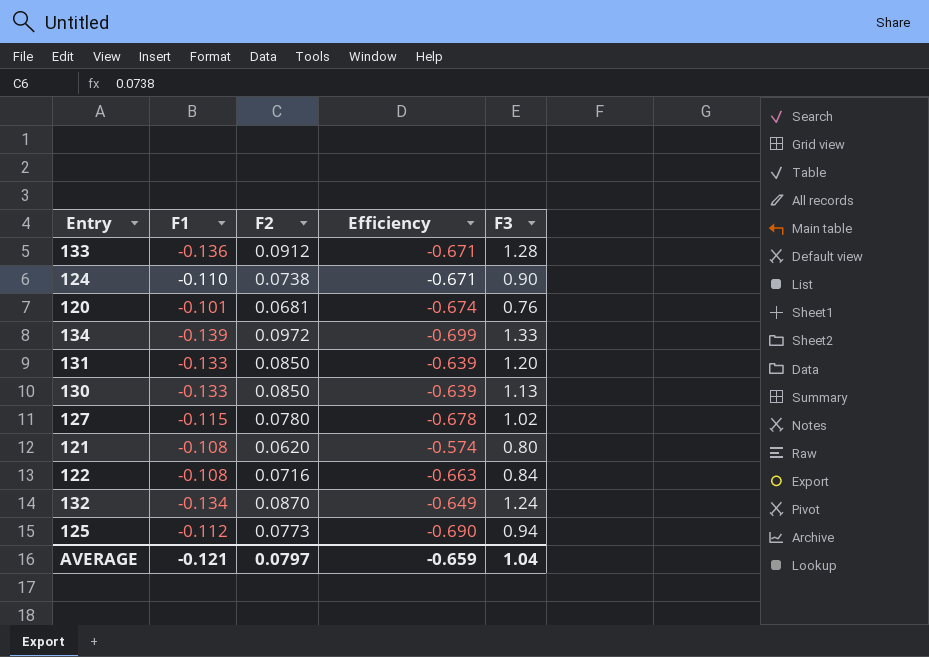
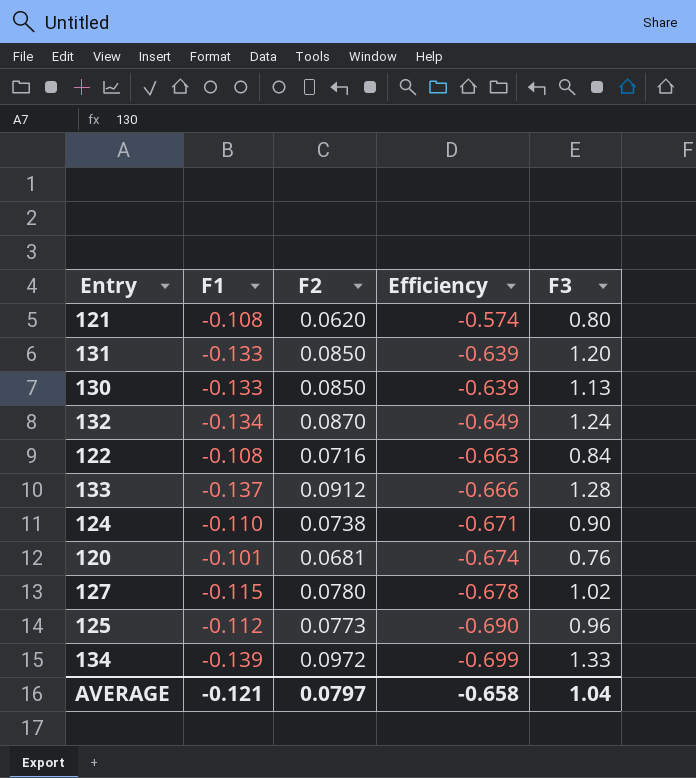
row order: none -> Efficiency descending
133 | F1: -0.136 -> -0.137
133 | Efficiency: -0.671 -> -0.666
125 | F3: 0.94 -> 0.96
AVERAGE | Efficiency: -0.659 -> -0.658

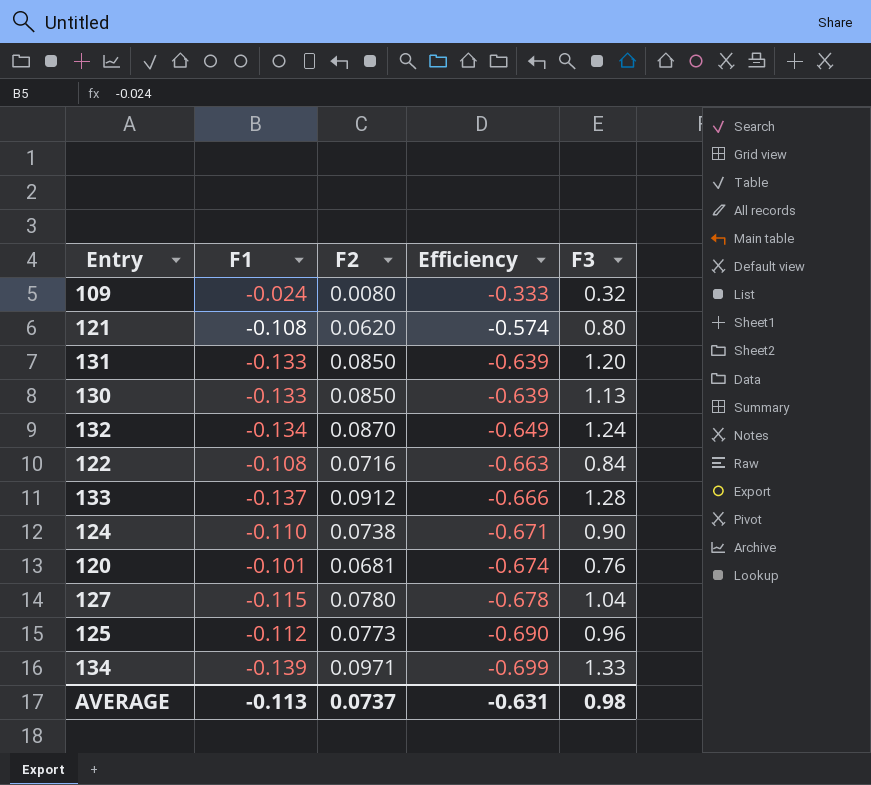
row 109: none -> -0.024 | 0.0080 | -0.333 | 0.32
127 | F3: 1.02 -> 1.04
134 | F2: 0.0972 -> 0.0971
AVERAGE | F1: -0.121 -> -0.113
AVERAGE | F2: 0.0797 -> 0.0737
AVERAGE | Efficiency: -0.658 -> -0.631
AVERAGE | F3: 1.04 -> 0.98

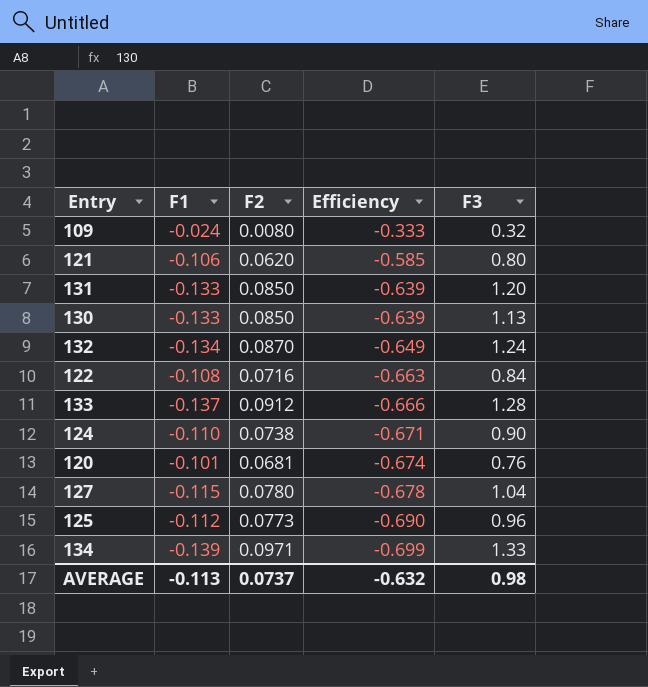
121 | F1: -0.108 -> -0.106
121 | Efficiency: -0.574 -> -0.585
AVERAGE | Efficiency: -0.631 -> -0.632

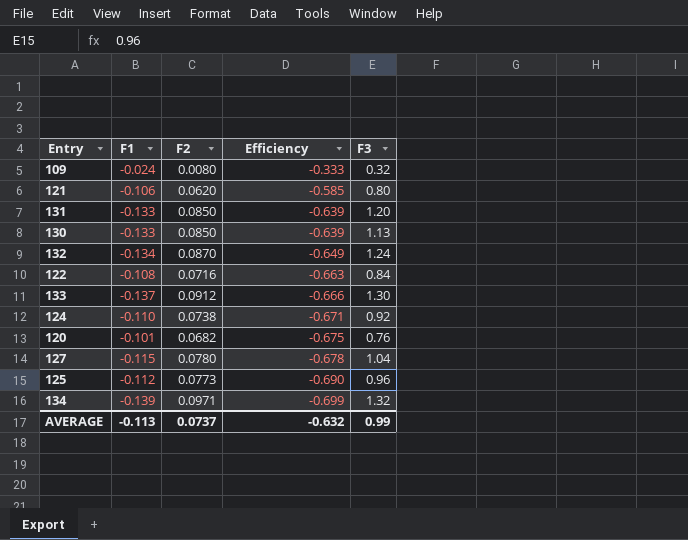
133 | F3: 1.28 -> 1.30
124 | F3: 0.90 -> 0.92
120 | F2: 0.0681 -> 0.0682
120 | Efficiency: -0.674 -> -0.675
134 | F3: 1.33 -> 1.32
AVERAGE | F3: 0.98 -> 0.99

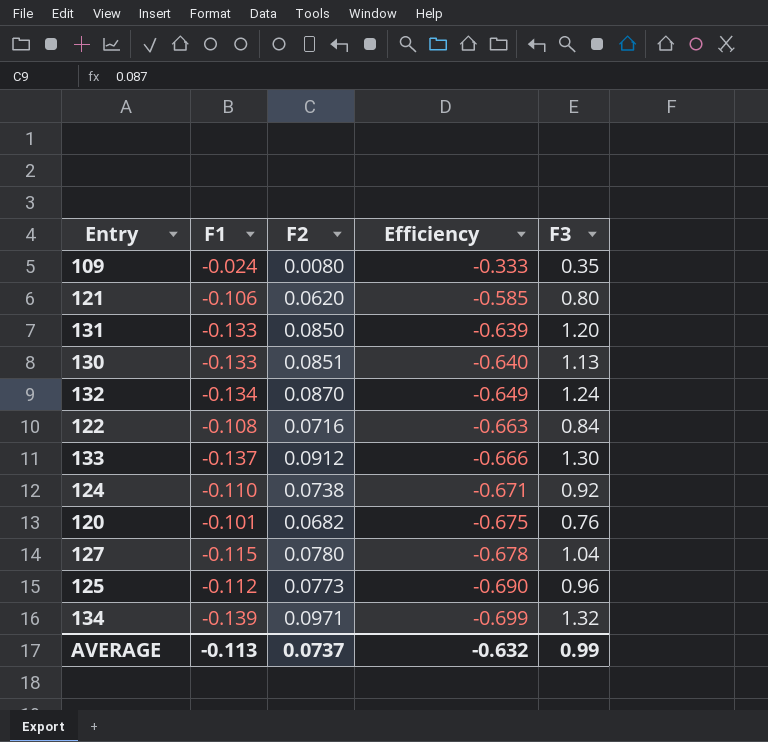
109 | F3: 0.32 -> 0.35
130 | F2: 0.0850 -> 0.0851
130 | Efficiency: -0.639 -> -0.640

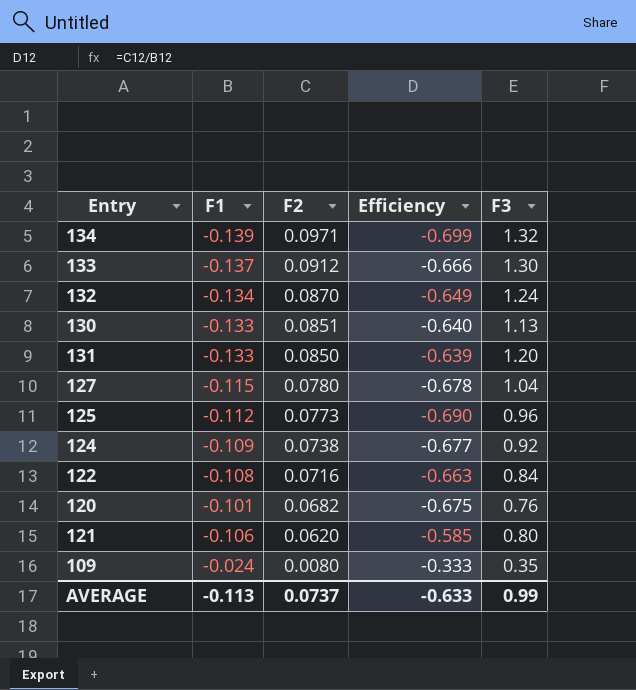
row order: Efficiency descending -> F2 descending
124 | F1: -0.110 -> -0.109
124 | Efficiency: -0.671 -> -0.677
AVERAGE | Efficiency: -0.632 -> -0.633

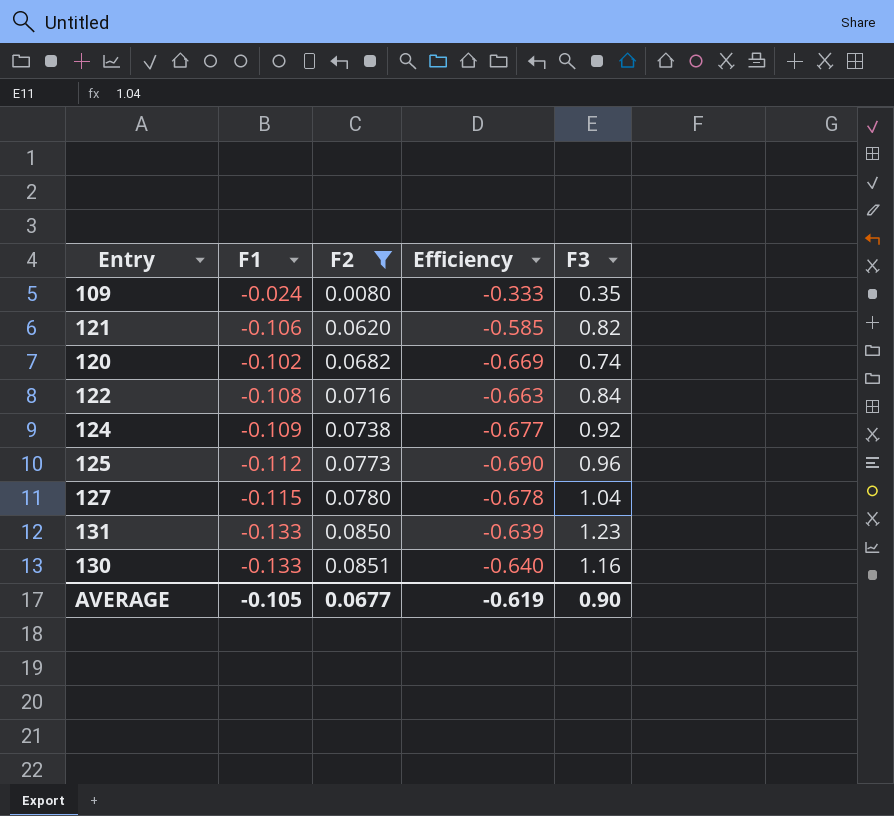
filter: none -> F2 <= 0.0851
row order: F2 descending -> F2 ascending
121 | F3: 0.80 -> 0.82
120 | F1: -0.101 -> -0.102
120 | Efficiency: -0.675 -> -0.669
120 | F3: 0.76 -> 0.74
131 | F3: 1.20 -> 1.23
130 | F3: 1.13 -> 1.16
AVERAGE | F1: -0.113 -> -0.105
AVERAGE | F2: 0.0737 -> 0.0677
AVERAGE | Efficiency: -0.633 -> -0.619
AVERAGE | F3: 0.99 -> 0.90

